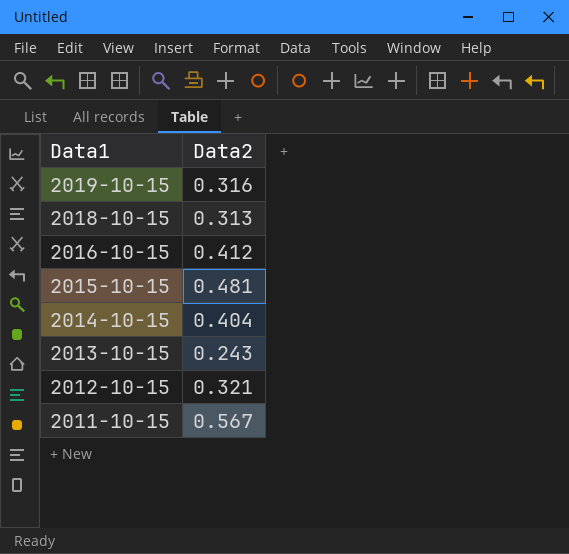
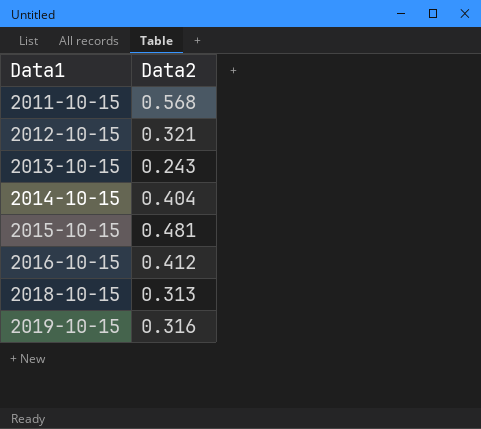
row order: Data1 descending -> Data1 ascending
2011-10-15 | Data2: 0.567 -> 0.568

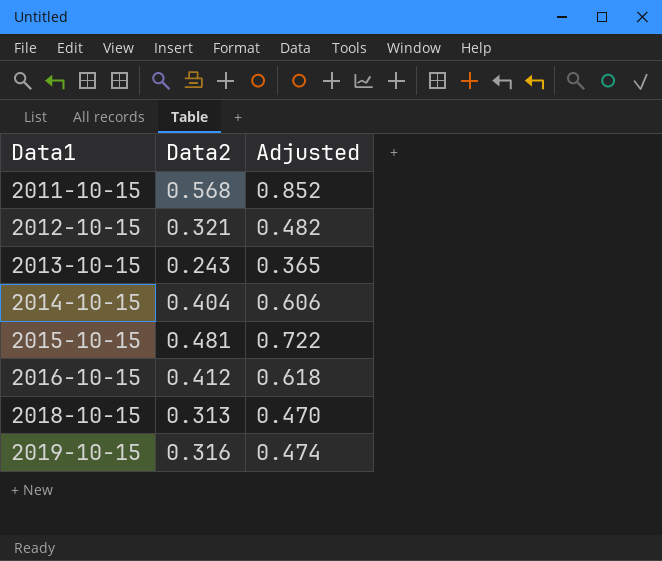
column Adjusted | formula: none -> [Data2] * 1.5

